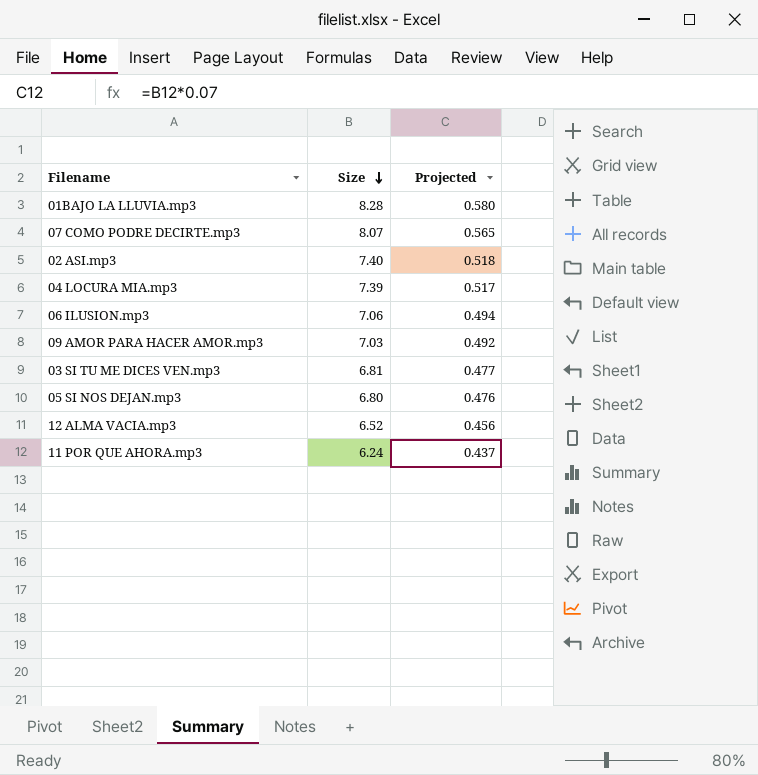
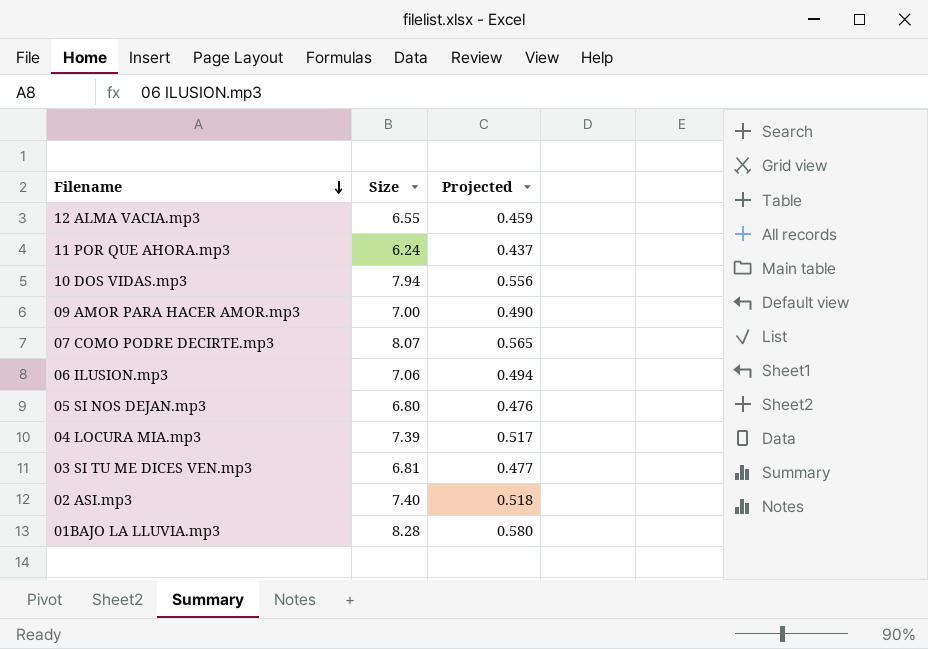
row order: Size descending -> Filename descending
12 ALMA VACIA.mp3 | Size: 6.52 -> 6.55
12 ALMA VACIA.mp3 | Projected: 0.456 -> 0.459
row 10 DOS VIDAS.mp3: none -> 7.94 | 0.556
09 AMOR PARA HACER AMOR.mp3 | Size: 7.03 -> 7.00
09 AMOR PARA HACER AMOR.mp3 | Projected: 0.492 -> 0.490

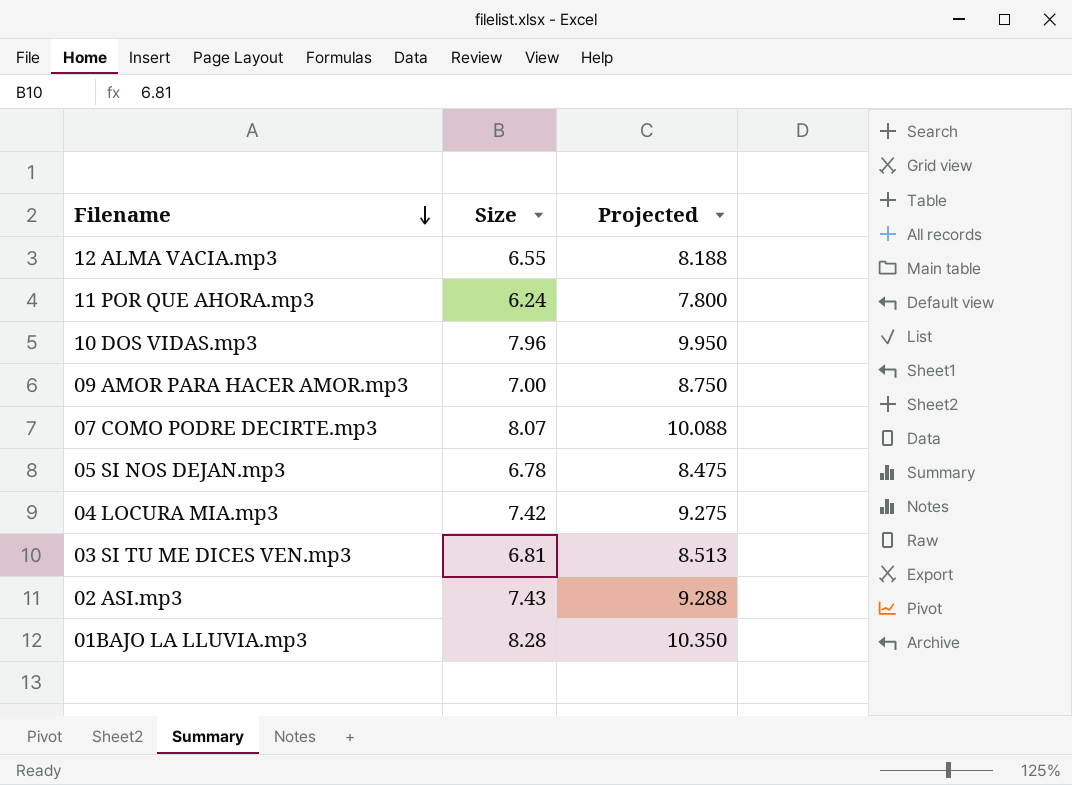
column Projected | formula: [Size] * 0.07 -> [Size] * 1.25
row 06 ILUSION.mp3: 7.06 | 0.494 -> none
10 DOS VIDAS.mp3 | Size: 7.94 -> 7.96
05 SI NOS DEJAN.mp3 | Size: 6.80 -> 6.78
04 LOCURA MIA.mp3 | Size: 7.39 -> 7.42
02 ASI.mp3 | Size: 7.40 -> 7.43

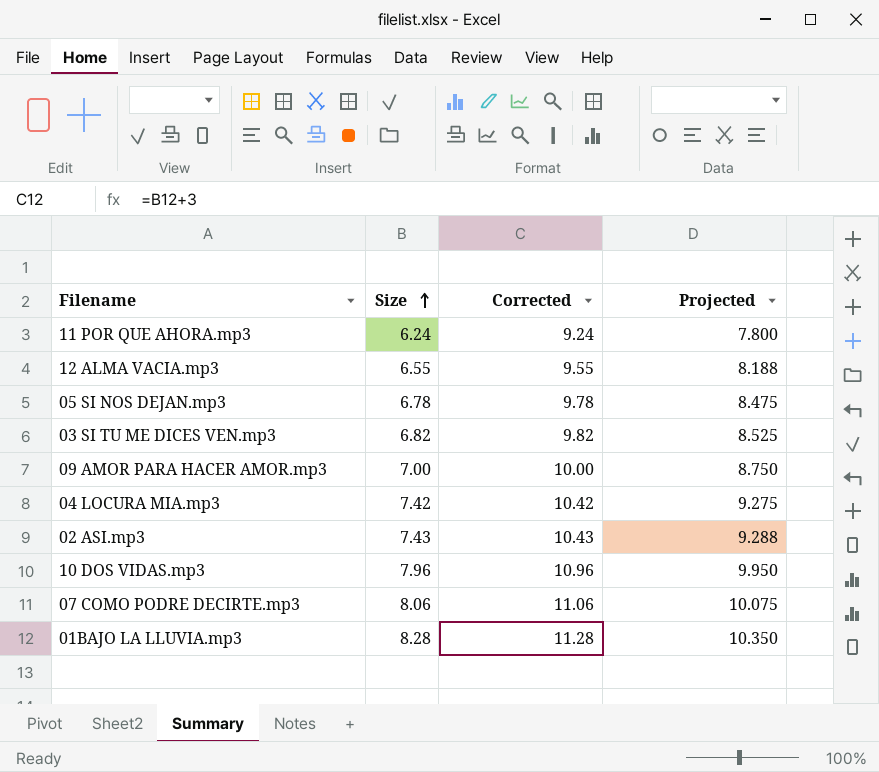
row order: Filename descending -> Size ascending
column Corrected | formula: none -> [Size] + 3
03 SI TU ME DICES VEN.mp3 | Size: 6.81 -> 6.82
03 SI TU ME DICES VEN.mp3 | Projected: 8.513 -> 8.525
07 COMO PODRE DECIRTE.mp3 | Size: 8.07 -> 8.06
07 COMO PODRE DECIRTE.mp3 | Projected: 10.088 -> 10.075

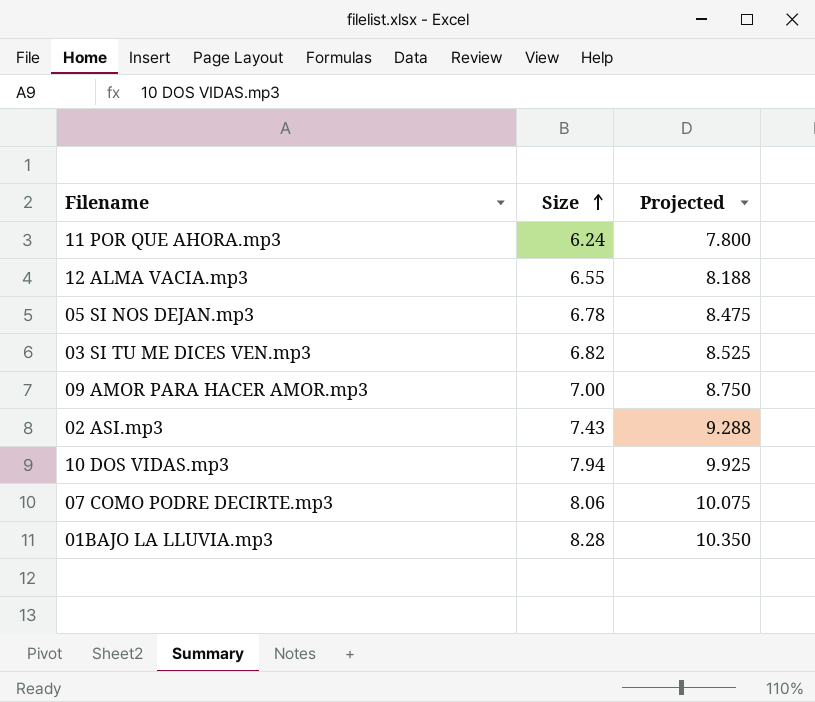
column Corrected | formula: [Size] + 3 -> none
row 04 LOCURA MIA.mp3: 7.42 | 10.42 | 9.275 -> none
10 DOS VIDAS.mp3 | Size: 7.96 -> 7.94
10 DOS VIDAS.mp3 | Projected: 9.950 -> 9.925

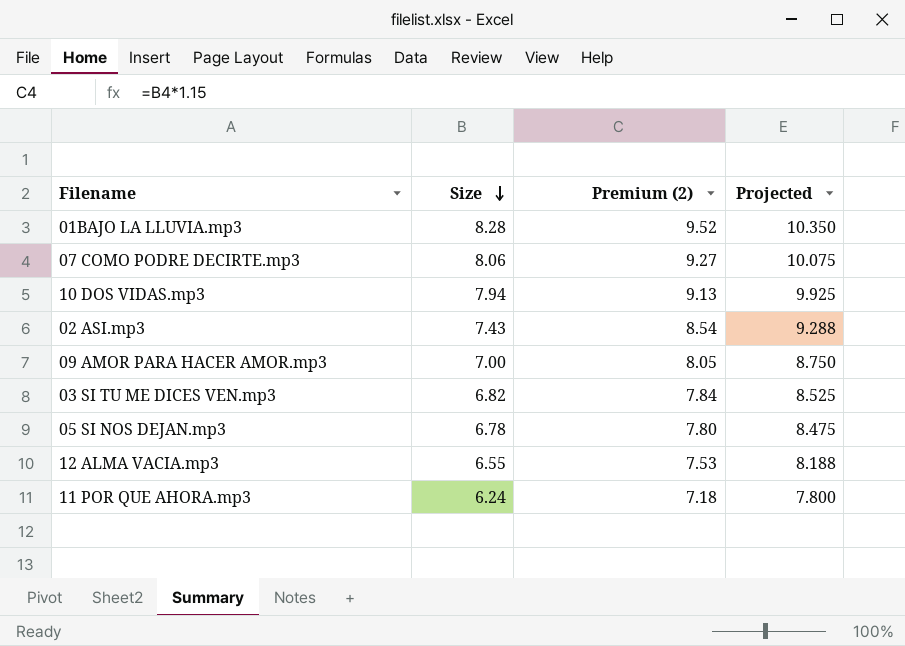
row order: Size ascending -> Size descending
column Premium (2) | formula: none -> [Size] * 1.15

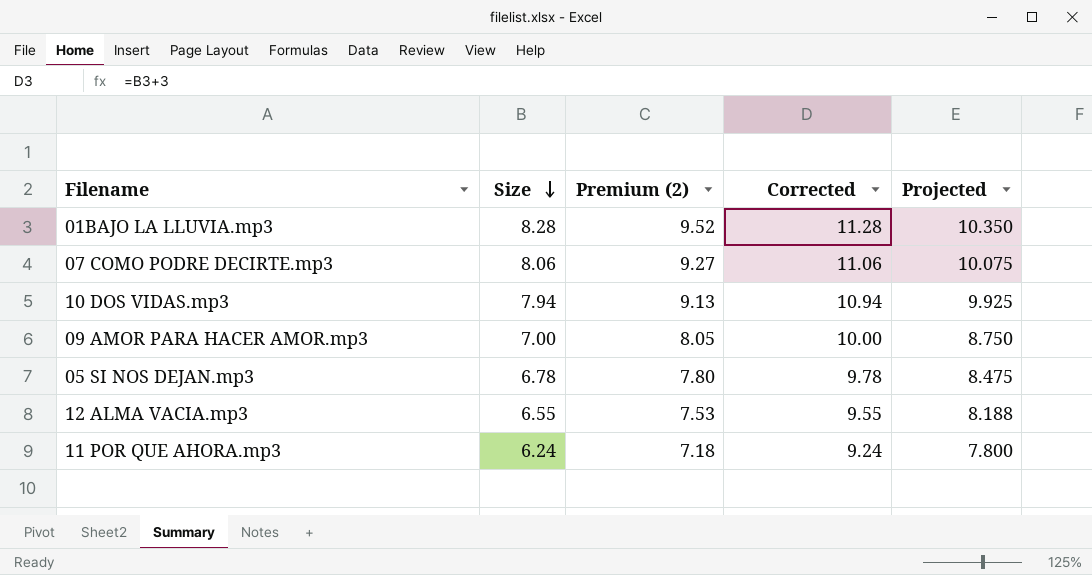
column Corrected | formula: none -> [Size] + 3
row 02 ASI.mp3: 7.43 | 8.54 | 9.288 -> none
row 03 SI TU ME DICES VEN.mp3: 6.82 | 7.84 | 8.525 -> none

